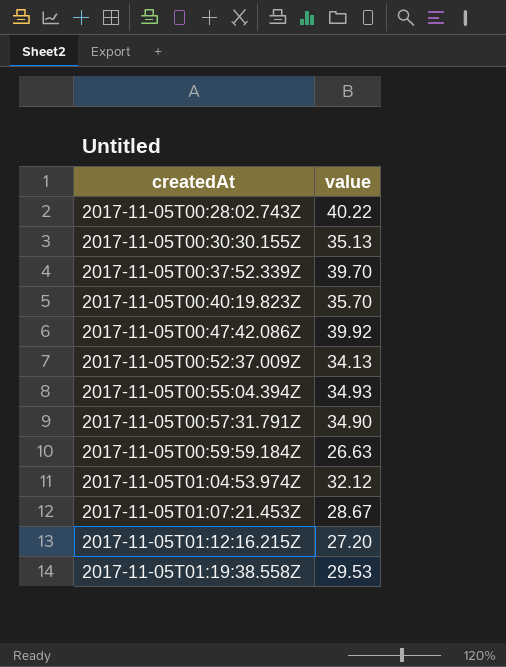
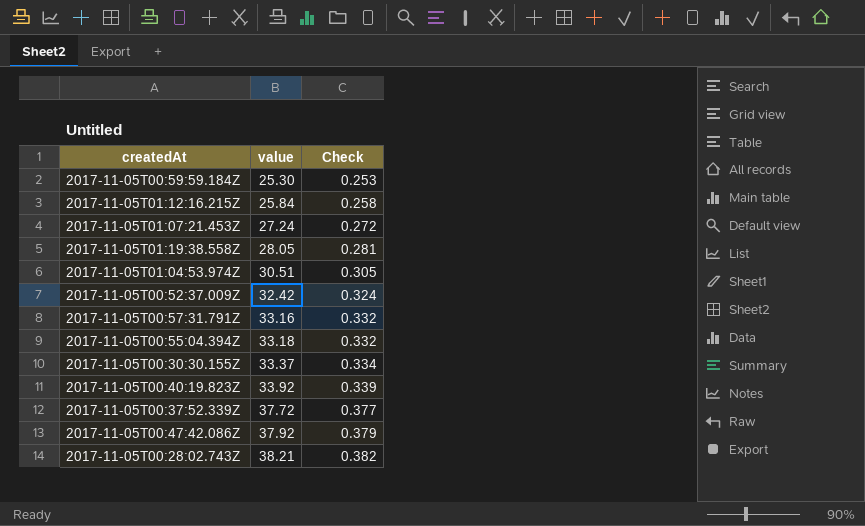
row order: createdAt ascending -> value ascending
column Check | formula: none -> [value] * 0.01
2017-11-05T00:59:59.184Z | value: 26.63 -> 25.30
2017-11-05T01:12:16.215Z | value: 27.20 -> 25.84
2017-11-05T01:07:21.453Z | value: 28.67 -> 27.24
2017-11-05T01:19:38.558Z | value: 29.53 -> 28.05
2017-11-05T01:04:53.974Z | value: 32.12 -> 30.51
2017-11-05T00:52:37.009Z | value: 34.13 -> 32.42
2017-11-05T00:57:31.791Z | value: 34.90 -> 33.16
2017-11-05T00:55:04.394Z | value: 34.93 -> 33.18
2017-11-05T00:30:30.155Z | value: 35.13 -> 33.37
2017-11-05T00:40:19.823Z | value: 35.70 -> 33.92
2017-11-05T00:37:52.339Z | value: 39.70 -> 37.72
2017-11-05T00:47:42.086Z | value: 39.92 -> 37.92
2017-11-05T00:28:02.743Z | value: 40.22 -> 38.21

